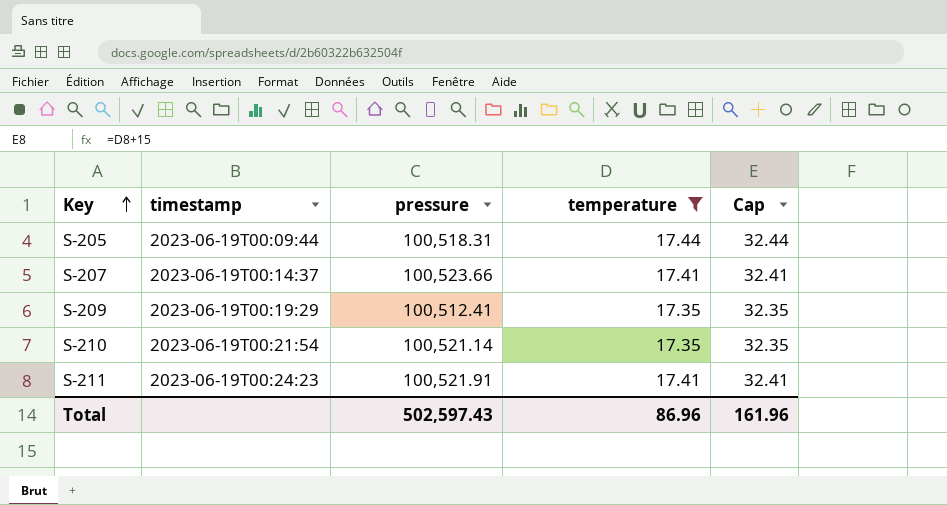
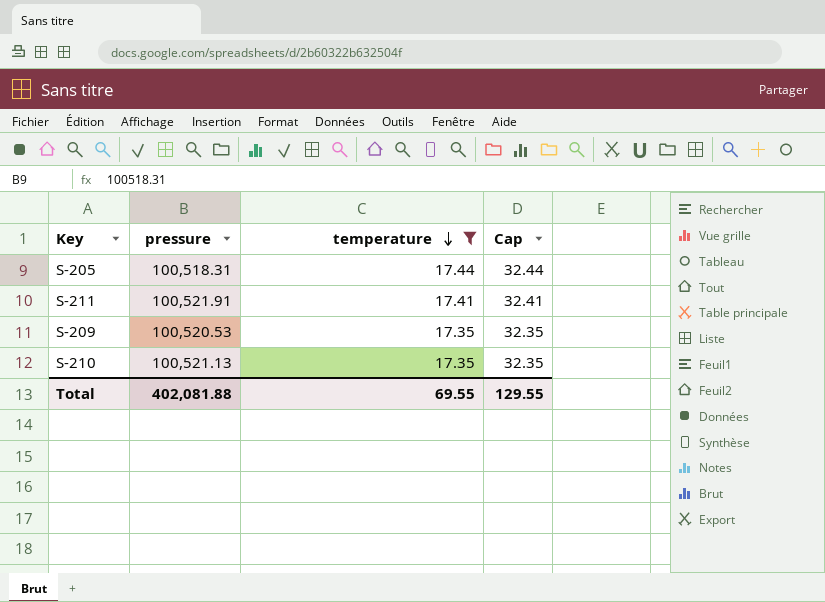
row order: Key ascending -> temperature descending
column timestamp | position: 2 -> none
row S-207: 2023-06-19T00:14:37 | 100,523.66 | 17.41 | 32.41 -> none
S-209 | pressure: 100,512.41 -> 100,520.53
S-210 | pressure: 100,521.14 -> 100,521.13
Total | pressure: 502,597.43 -> 402,081.88
Total | temperature: 86.96 -> 69.55
Total | Cap: 161.96 -> 129.55

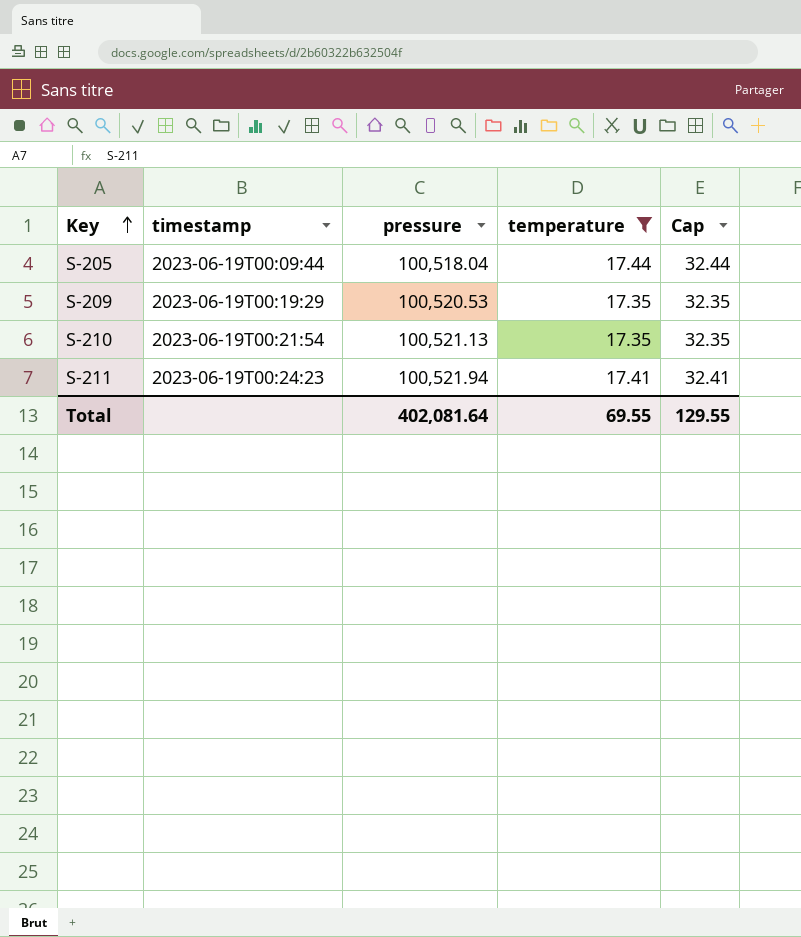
row order: temperature descending -> Key ascending
column timestamp | position: none -> 2
S-205 | pressure: 100,518.31 -> 100,518.04
S-211 | pressure: 100,521.91 -> 100,521.94
Total | pressure: 402,081.88 -> 402,081.64

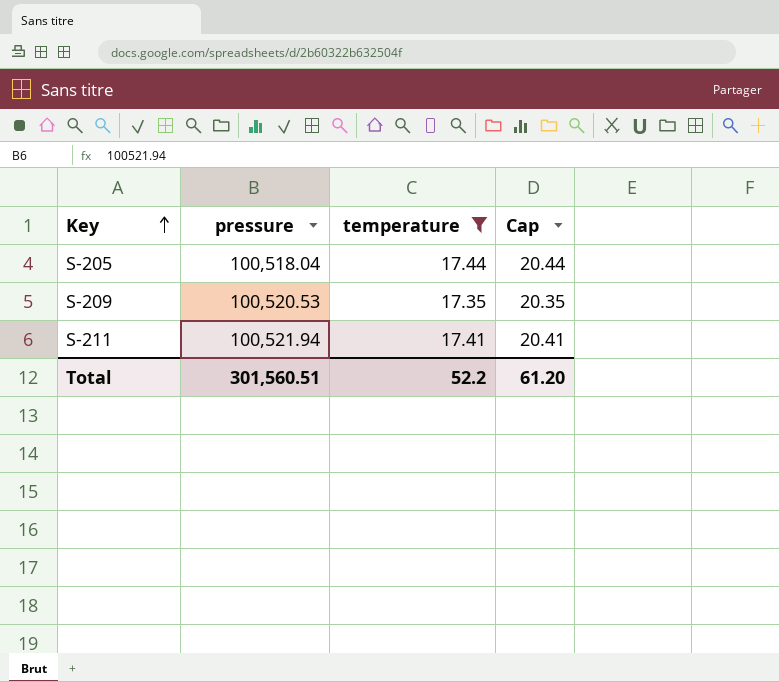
column timestamp | position: 2 -> none
column Cap | formula: [temperature] + 15 -> [temperature] + 3
row S-210: 2023-06-19T00:21:54 | 100,521.13 | 17.35 | 32.35 -> none
Total | pressure: 402,081.64 -> 301,560.51
Total | temperature: 69.55 -> 52.2
Total | Cap: 129.55 -> 61.20

